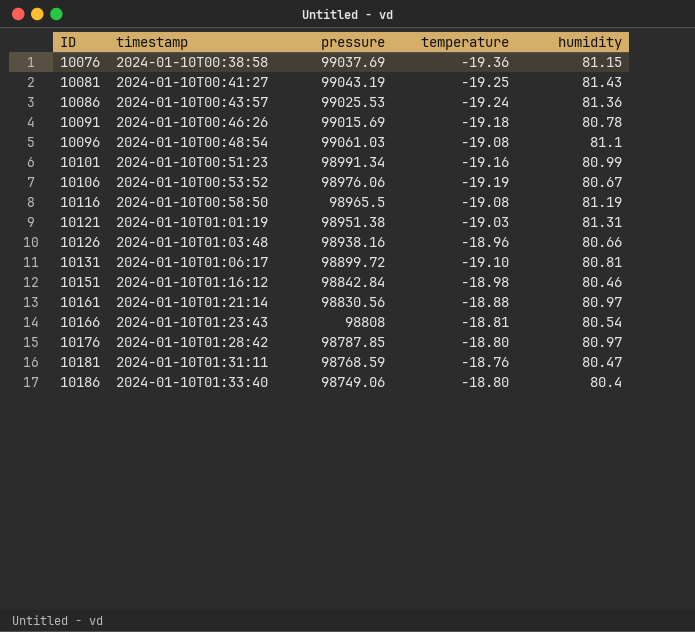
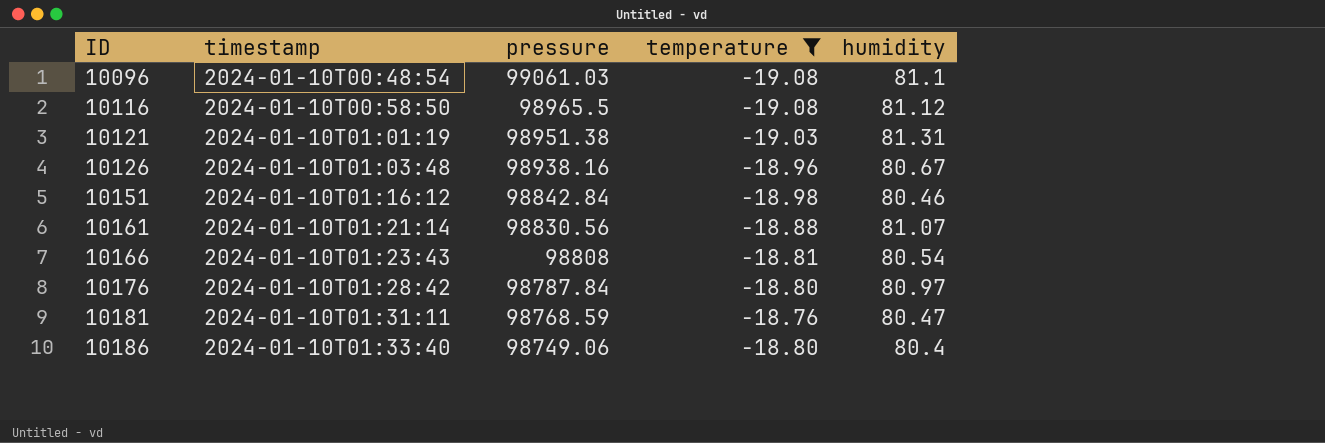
filter: none -> temperature >= -19.08
10116 | humidity: 81.19 -> 81.12
10126 | humidity: 80.66 -> 80.67
10161 | humidity: 80.97 -> 81.07
10176 | pressure: 98787.85 -> 98787.84

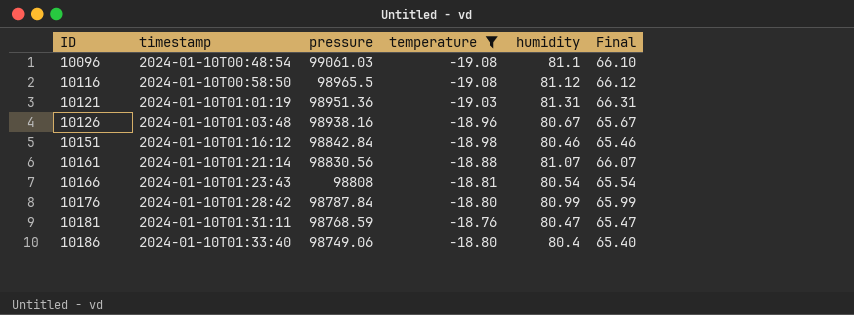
column Final | formula: none -> [humidity] - 15
10121 | pressure: 98951.38 -> 98951.36
10176 | humidity: 80.97 -> 80.99

